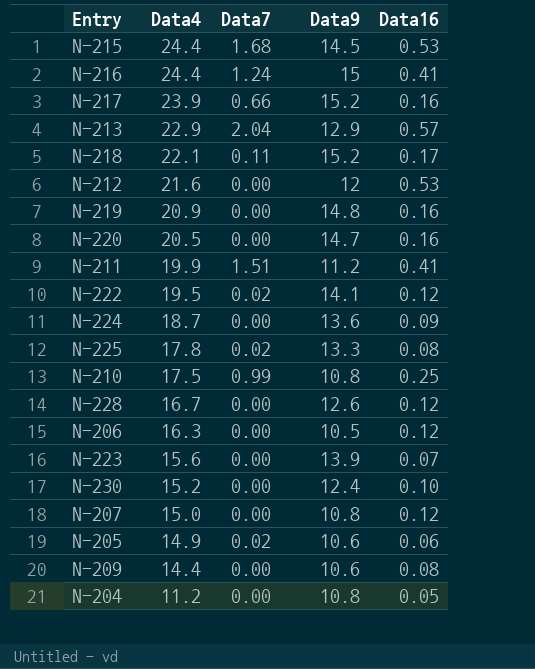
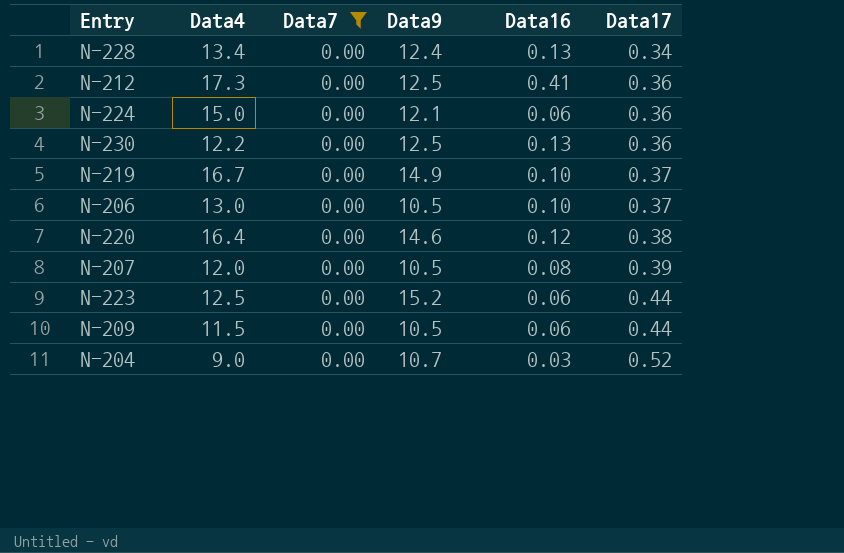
filter: none -> Data7 = 0.00
row order: Data4 descending -> Data17 ascending
column Data17 | position: none -> 6
N-228 | Data4: 16.7 -> 13.4
N-228 | Data9: 12.6 -> 12.4
N-228 | Data16: 0.12 -> 0.13
N-212 | Data4: 21.6 -> 17.3
N-212 | Data9: 12 -> 12.5
N-212 | Data16: 0.53 -> 0.41
N-224 | Data4: 18.7 -> 15.0
N-224 | Data9: 13.6 -> 12.1
N-224 | Data16: 0.09 -> 0.06
N-230 | Data4: 15.2 -> 12.2
N-230 | Data9: 12.4 -> 12.5
N-230 | Data16: 0.10 -> 0.13
N-219 | Data4: 20.9 -> 16.7
N-219 | Data9: 14.8 -> 14.9
N-219 | Data16: 0.16 -> 0.10
N-206 | Data4: 16.3 -> 13.0
N-206 | Data16: 0.12 -> 0.10
N-220 | Data4: 20.5 -> 16.4
N-220 | Data9: 14.7 -> 14.6
N-220 | Data16: 0.16 -> 0.12
N-207 | Data4: 15.0 -> 12.0
N-207 | Data9: 10.8 -> 10.5
N-207 | Data16: 0.12 -> 0.08
N-223 | Data4: 15.6 -> 12.5
N-223 | Data9: 13.9 -> 15.2
N-223 | Data16: 0.07 -> 0.06
N-209 | Data4: 14.4 -> 11.5
N-209 | Data9: 10.6 -> 10.5
N-209 | Data16: 0.08 -> 0.06
N-204 | Data4: 11.2 -> 9.0
N-204 | Data9: 10.8 -> 10.7
N-204 | Data16: 0.05 -> 0.03

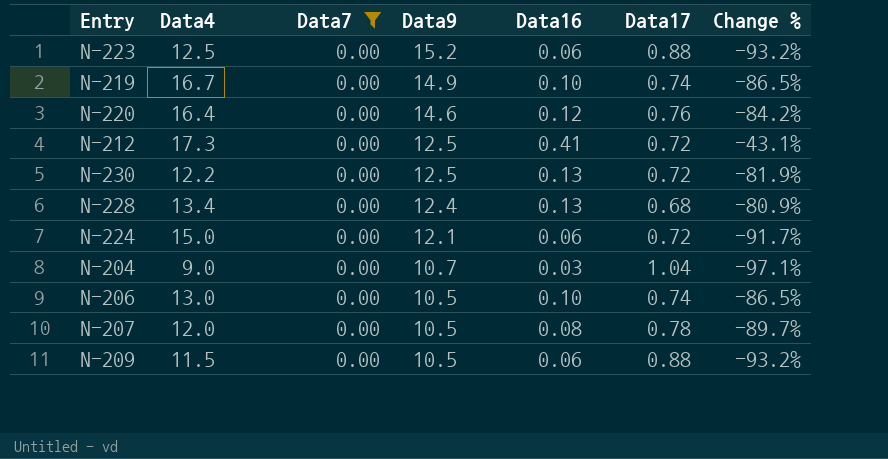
row order: Data17 ascending -> Data9 descending
column Change % | formula: none -> ([Data16] - [Data17]) / [Data17]
N-223 | Data17: 0.44 -> 0.88
N-219 | Data17: 0.37 -> 0.74
N-220 | Data17: 0.38 -> 0.76
N-212 | Data17: 0.36 -> 0.72
N-230 | Data17: 0.36 -> 0.72
N-228 | Data17: 0.34 -> 0.68
N-224 | Data17: 0.36 -> 0.72
N-204 | Data17: 0.52 -> 1.04
N-206 | Data17: 0.37 -> 0.74
N-207 | Data17: 0.39 -> 0.78
N-209 | Data17: 0.44 -> 0.88

